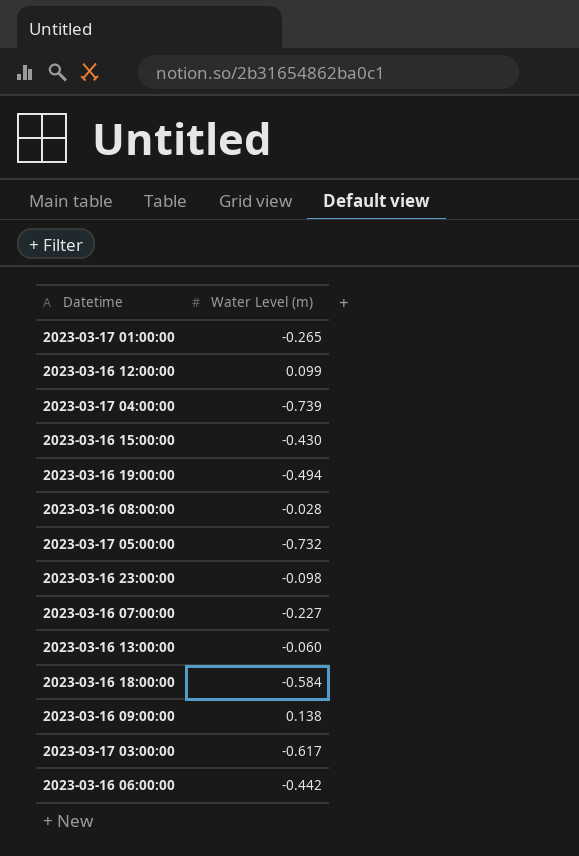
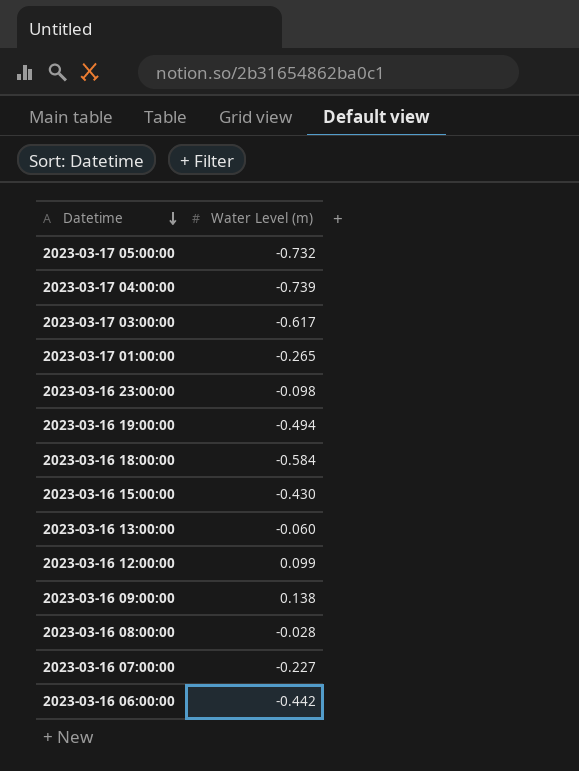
row order: none -> Datetime descending

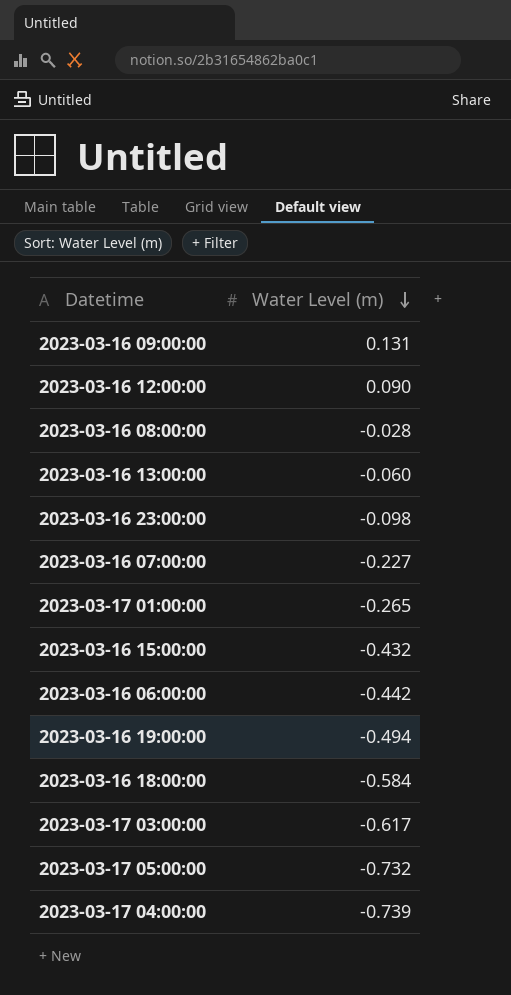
row order: Datetime descending -> Water Level (m) descending
2023-03-16 09:00:00 | Water Level (m): 0.138 -> 0.131
2023-03-16 12:00:00 | Water Level (m): 0.099 -> 0.090
2023-03-16 15:00:00 | Water Level (m): -0.430 -> -0.432

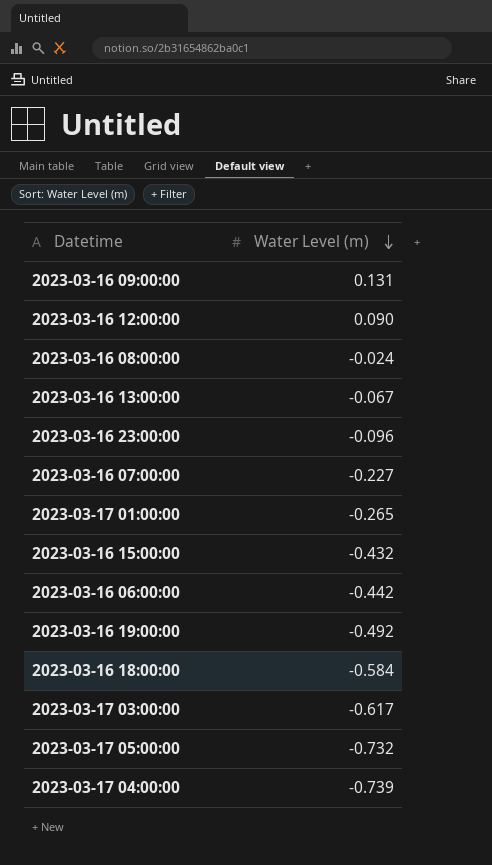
2023-03-16 08:00:00 | Water Level (m): -0.028 -> -0.024
2023-03-16 13:00:00 | Water Level (m): -0.060 -> -0.067
2023-03-16 23:00:00 | Water Level (m): -0.098 -> -0.096
2023-03-16 19:00:00 | Water Level (m): -0.494 -> -0.492

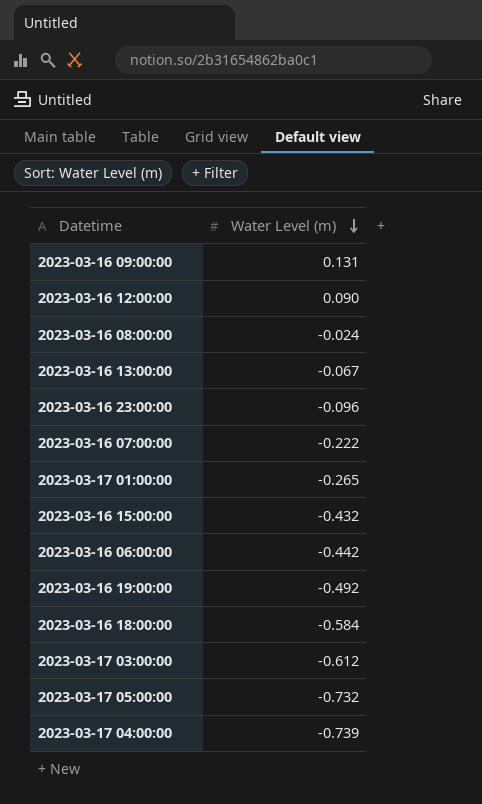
2023-03-16 07:00:00 | Water Level (m): -0.227 -> -0.222
2023-03-17 03:00:00 | Water Level (m): -0.617 -> -0.612

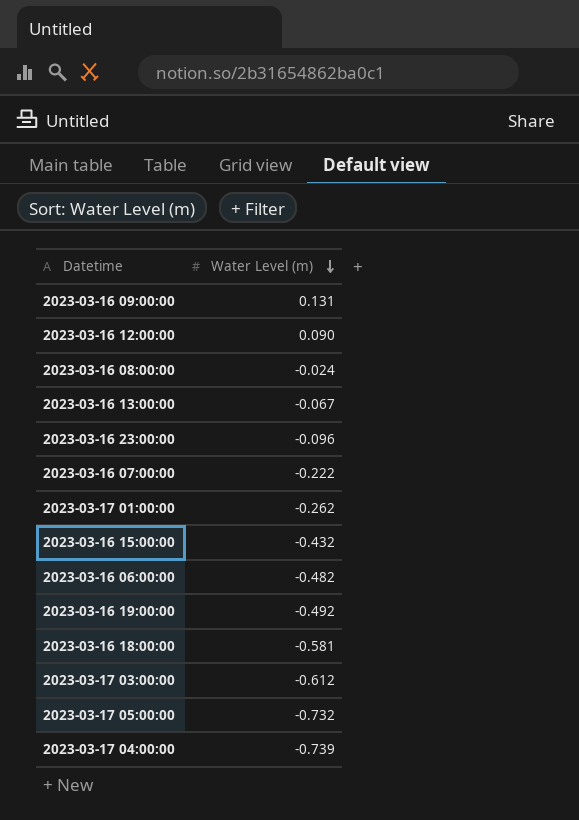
2023-03-17 01:00:00 | Water Level (m): -0.265 -> -0.262
2023-03-16 06:00:00 | Water Level (m): -0.442 -> -0.482
2023-03-16 18:00:00 | Water Level (m): -0.584 -> -0.581

